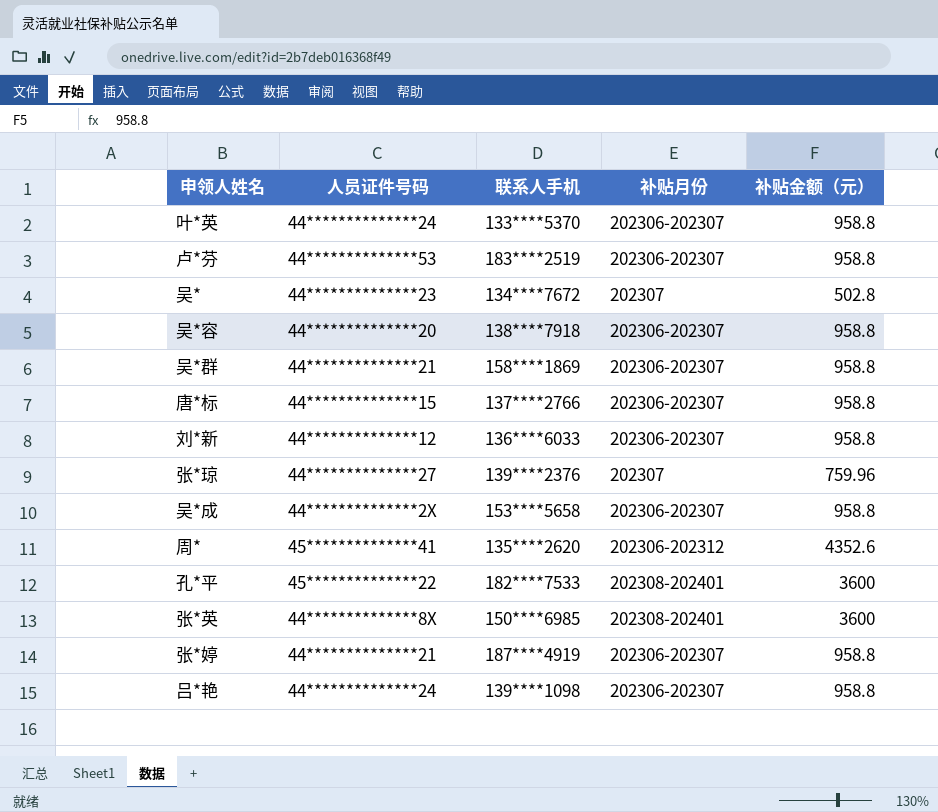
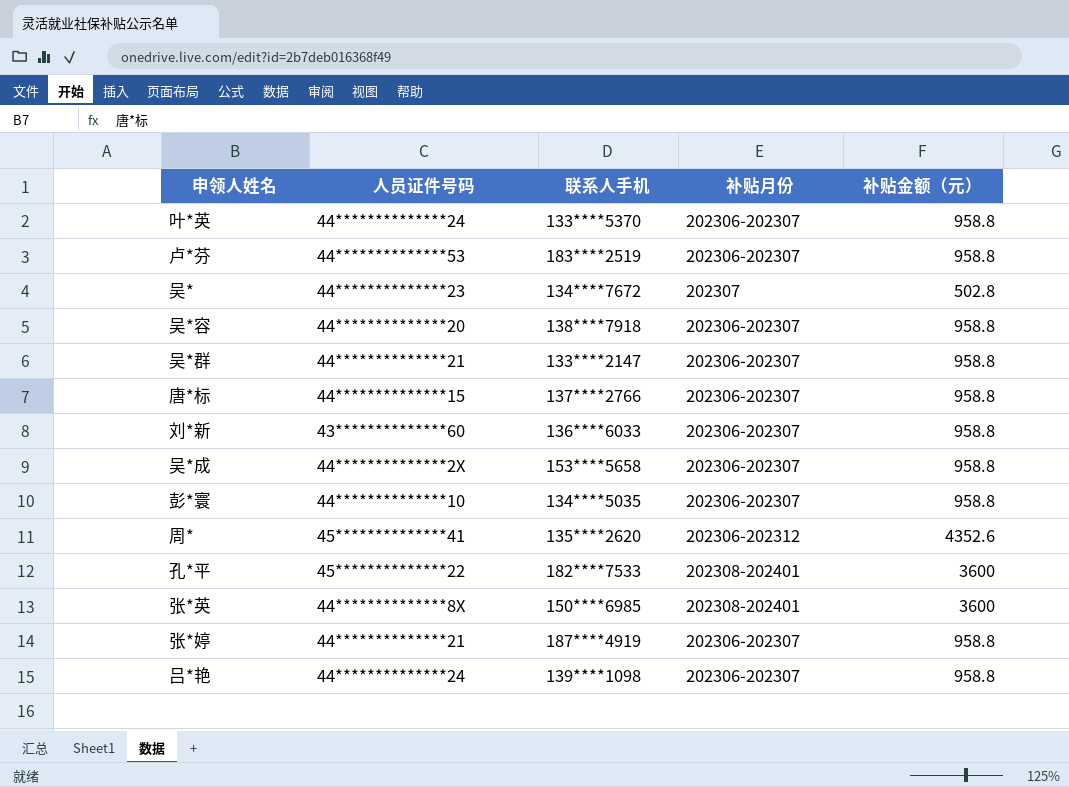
row 张*琼: 44**************27 | 139****2376 | 202307 | 759.96 -> none
吴*群 | 联系人手机: 158****1869 -> 133****2147
刘*新 | 人员证件号码: 44**************12 -> 43**************60
row 彭*寰: none -> 44**************10 | 134****5035 | 202306-202307 | 958.8

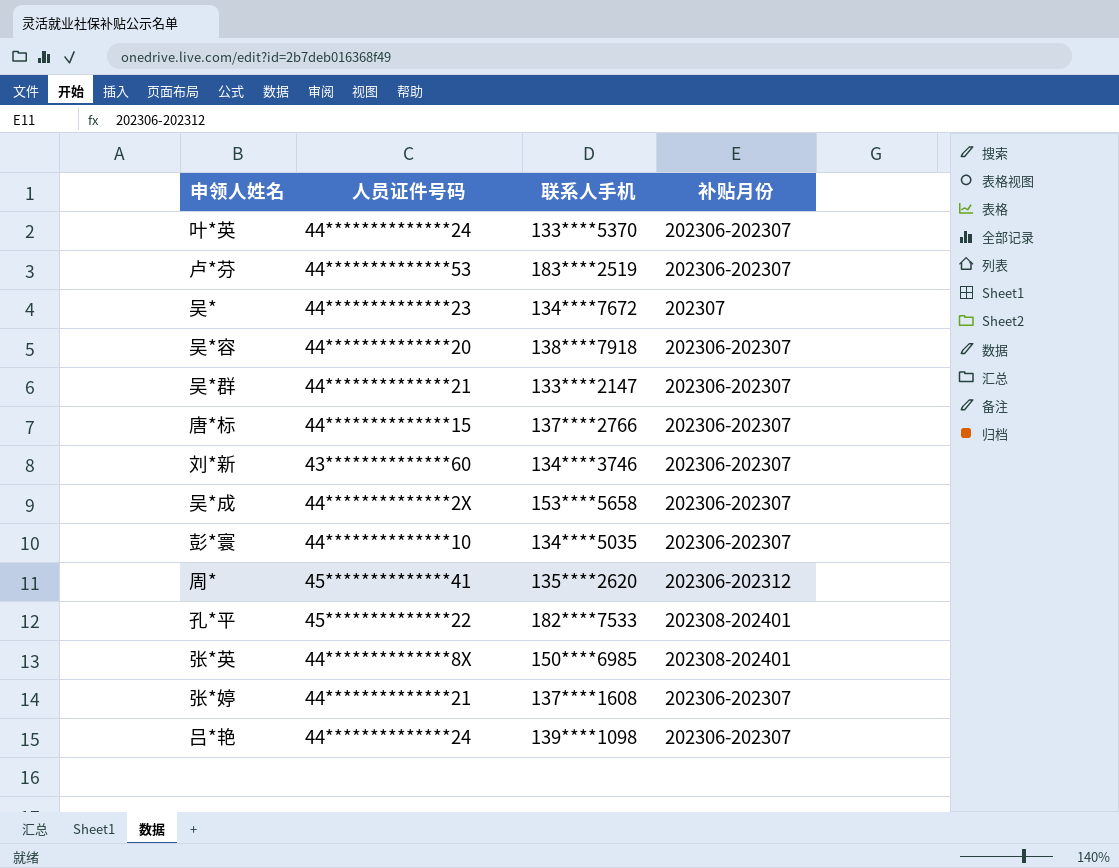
column 补贴金额（元） | position: 5 -> none
刘*新 | 联系人手机: 136****6033 -> 134****3746
张*婷 | 联系人手机: 187****4919 -> 137****1608

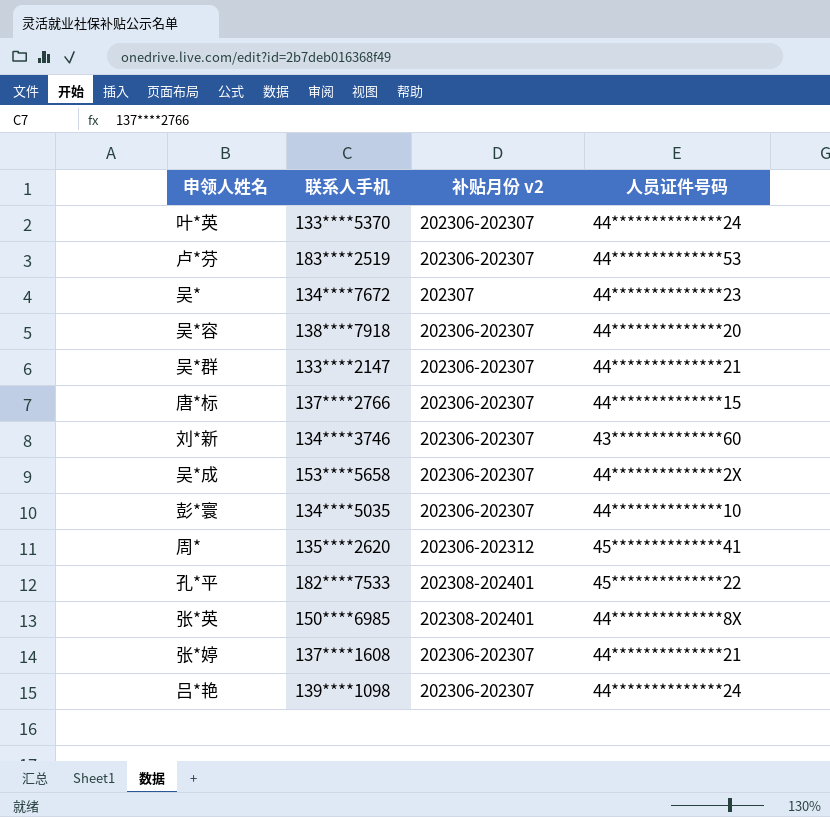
column name: 补贴月份 -> 补贴月份 v2
column 人员证件号码 | position: 2 -> 4

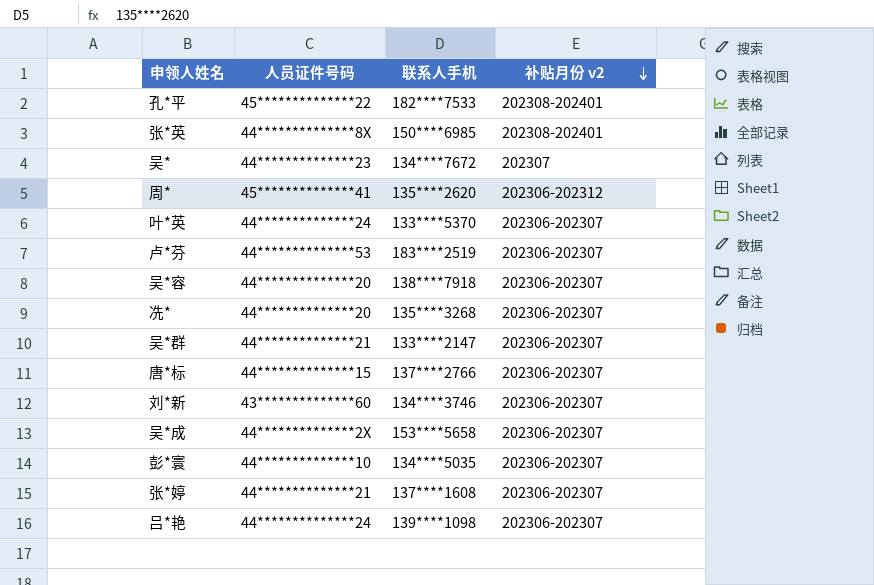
row order: none -> 补贴月份 v2 descending
column 人员证件号码 | position: 4 -> 2
row 冼*: none -> 44**************20 | 135****3268 | 202306-202307

